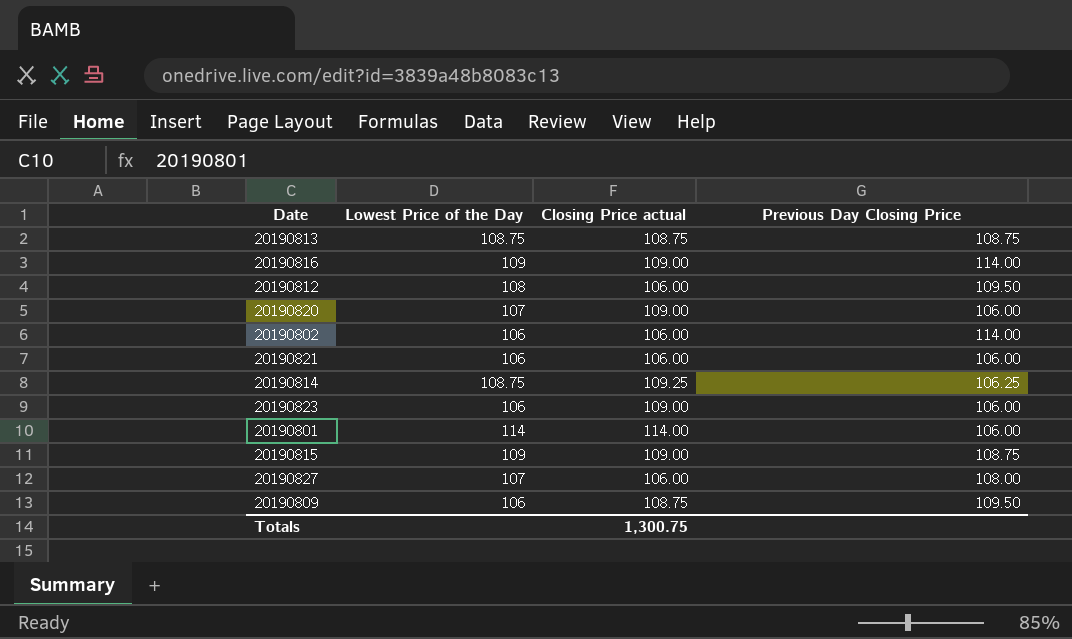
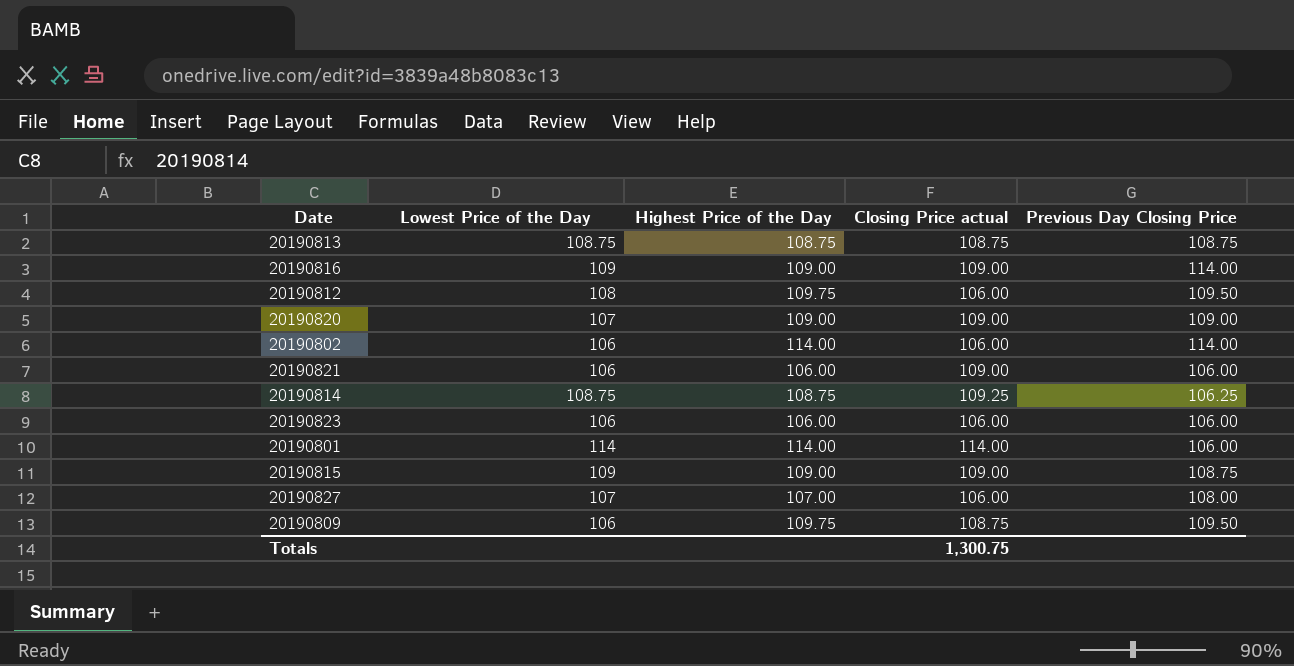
column Highest Price of the Day | position: none -> 3
20190820 | Previous Day Closing Price: 106.00 -> 109.00
20190821 | Closing Price actual: 106.00 -> 109.00
20190823 | Closing Price actual: 109.00 -> 106.00

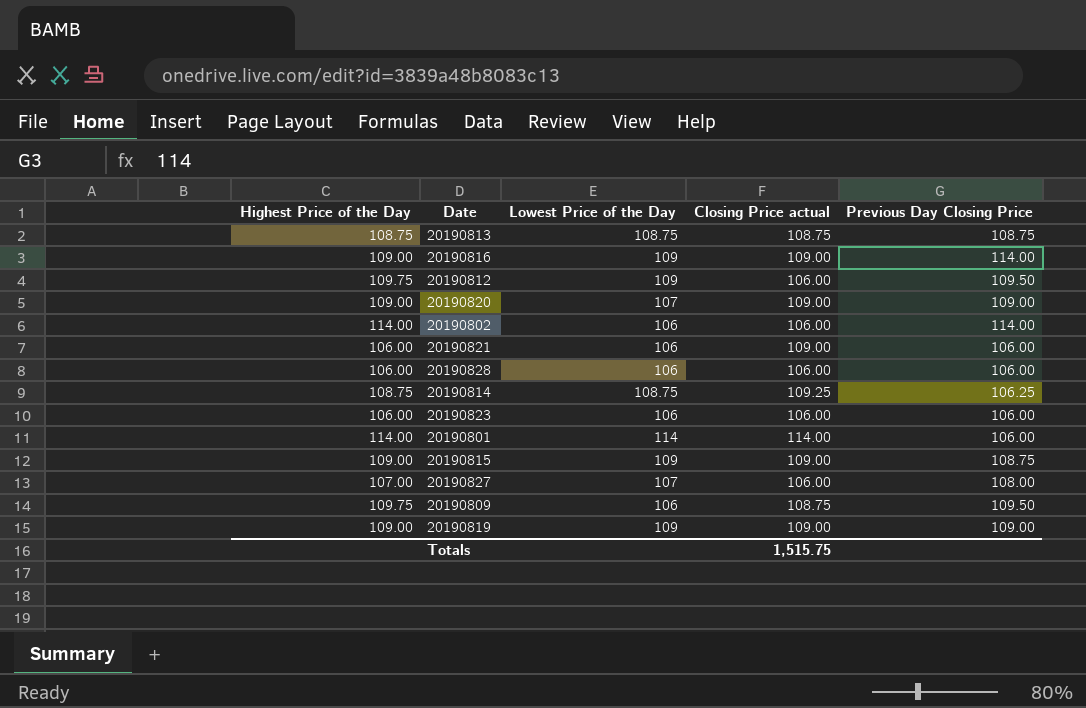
column Highest Price of the Day | position: 3 -> 1
20190812 | Lowest Price of the Day: 108 -> 109
row 20190828: none -> 106.00 | 106 | 106.00 | 106.00
row 20190819: none -> 109.00 | 109 | 109.00 | 109.00
Totals | Closing Price actual: 1,300.75 -> 1,515.75

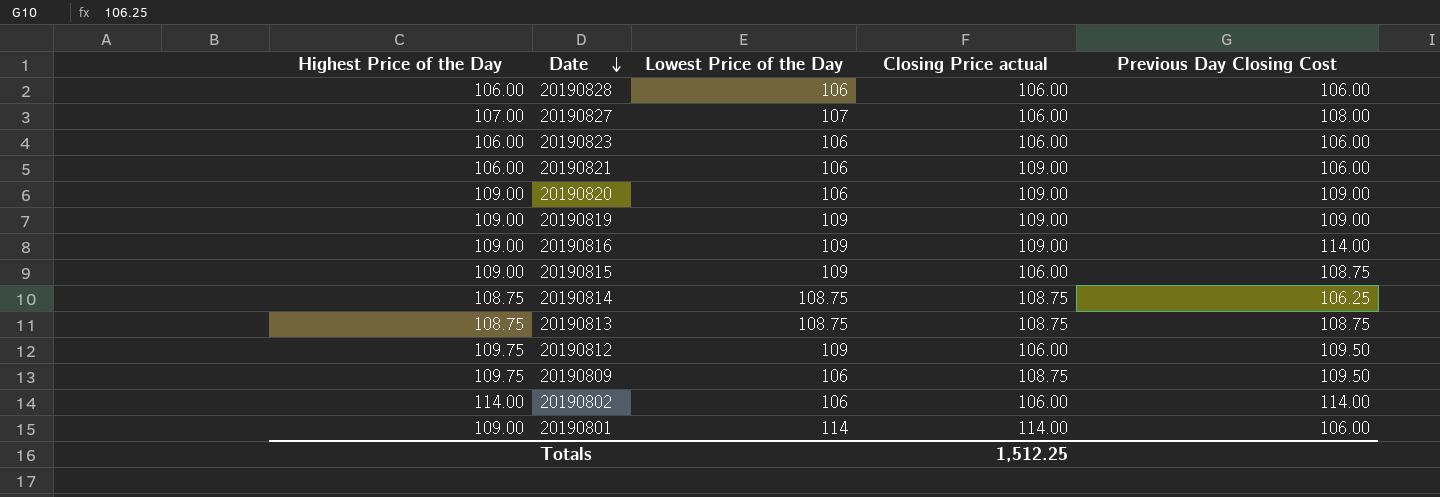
row order: none -> Date descending
column name: Previous Day Closing Price -> Previous Day Closing Cost
20190820 | Lowest Price of the Day: 107 -> 106
20190815 | Closing Price actual: 109.00 -> 106.00
20190814 | Closing Price actual: 109.25 -> 108.75
20190801 | Highest Price of the Day: 114.00 -> 109.00
Totals | Closing Price actual: 1,515.75 -> 1,512.25

